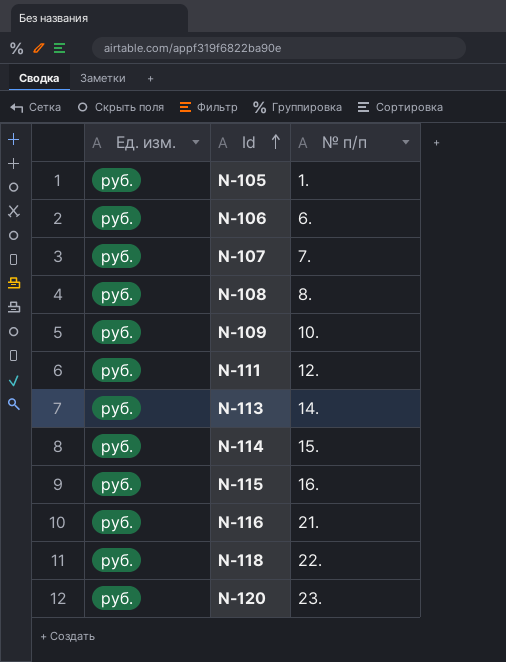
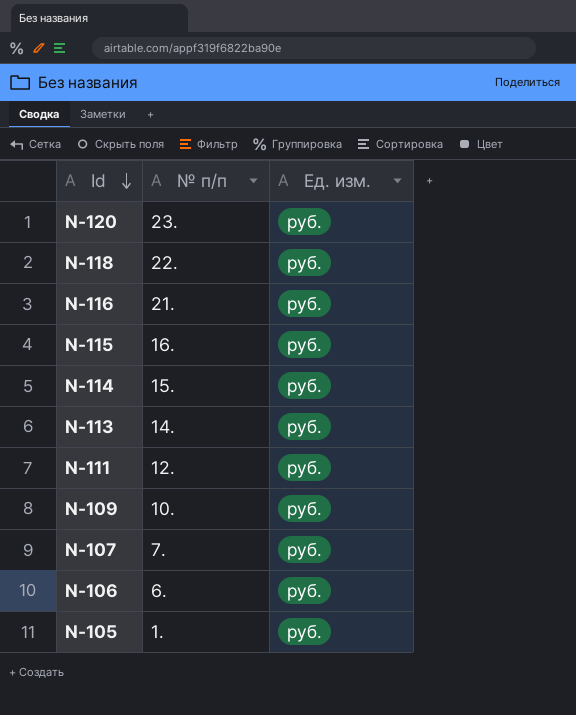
row order: Id ascending -> Id descending
column Ед. изм. | position: 1 -> 3
row N-108: руб. | 8. -> none

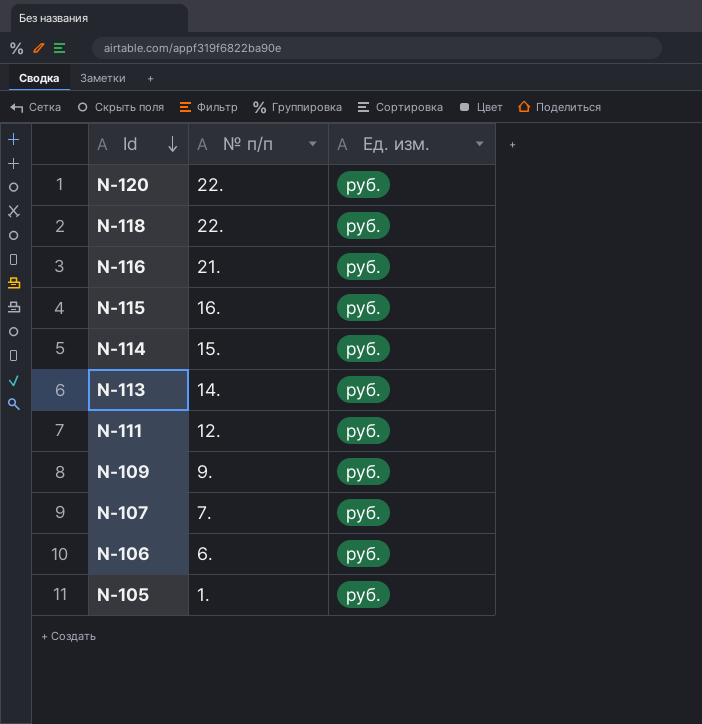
N-120 | № п/п: 23. -> 22.
N-109 | № п/п: 10. -> 9.

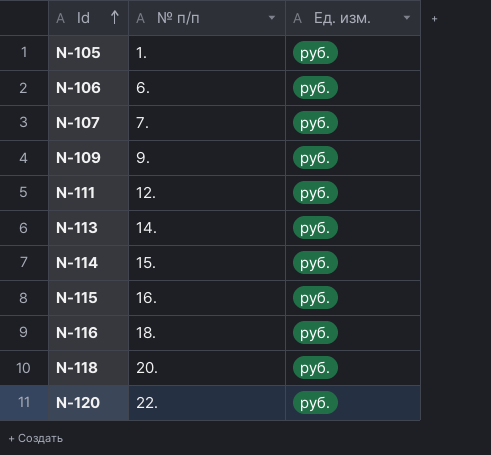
row order: Id descending -> Id ascending
N-116 | № п/п: 21. -> 18.
N-118 | № п/п: 22. -> 20.

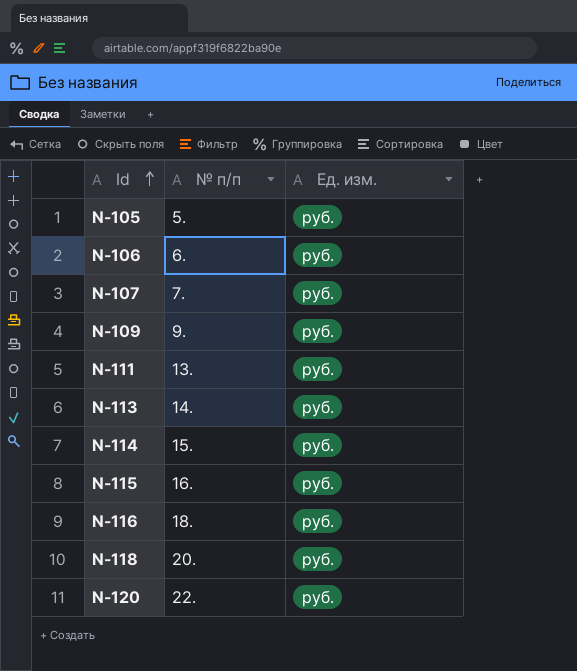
N-105 | № п/п: 1. -> 5.
N-111 | № п/п: 12. -> 13.

